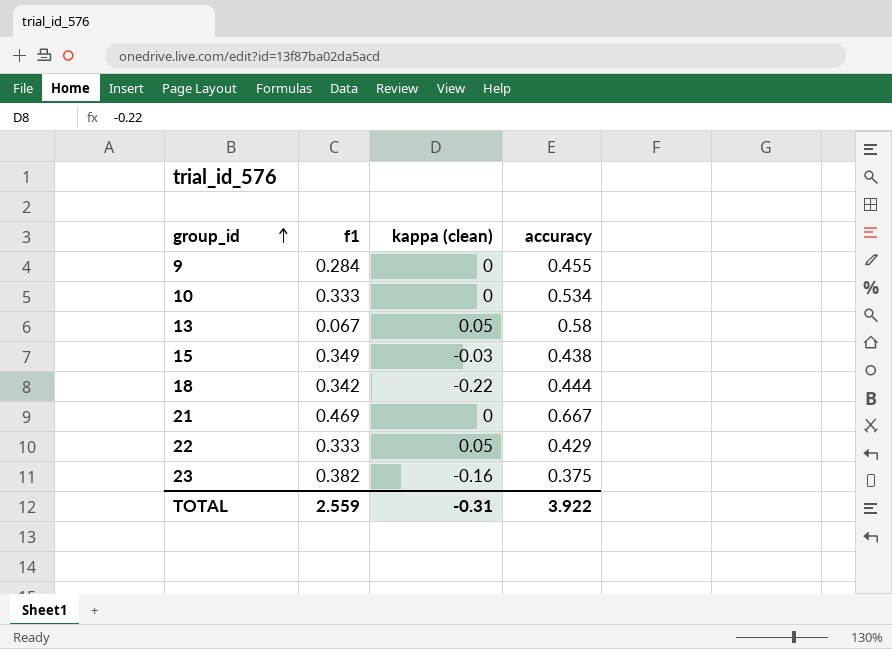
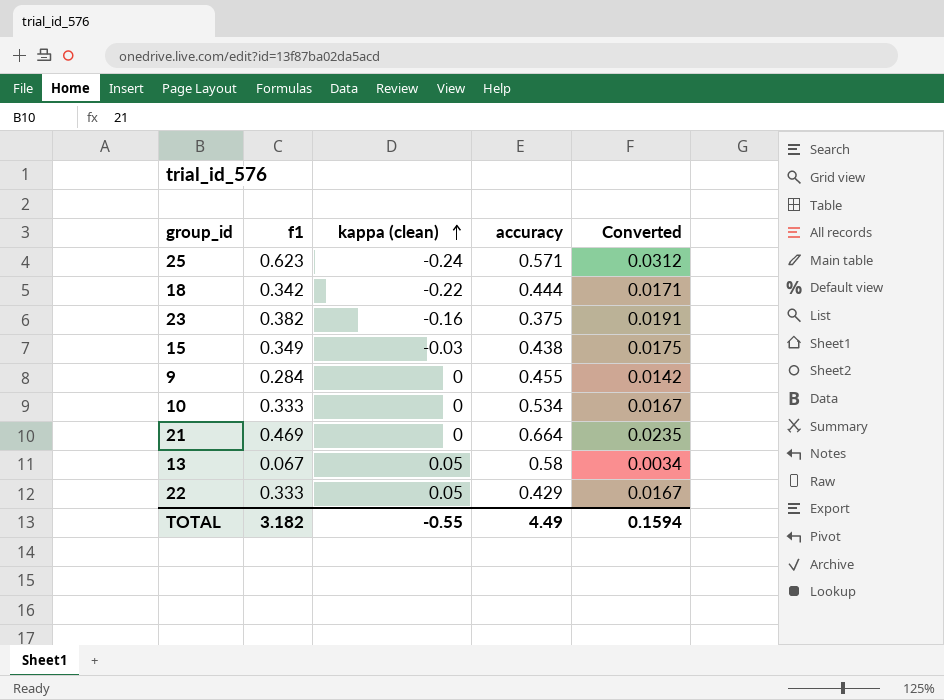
row order: group_id ascending -> kappa (clean) ascending
column Converted | formula: none -> [f1] * 0.05
row 25: none -> 0.623 | -0.24 | 0.571 | 0.0312
21 | accuracy: 0.667 -> 0.664
TOTAL | f1: 2.559 -> 3.182
TOTAL | kappa (clean): -0.31 -> -0.55
TOTAL | accuracy: 3.922 -> 4.49

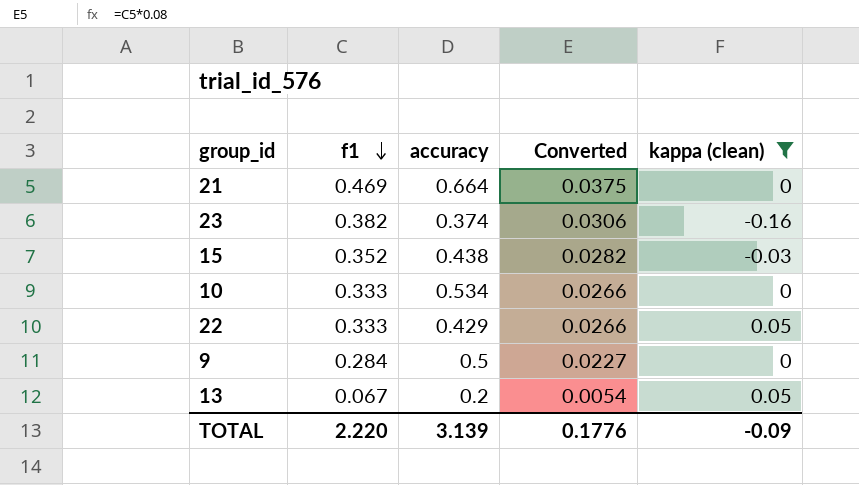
filter: none -> kappa (clean) >= -0.16
row order: kappa (clean) ascending -> f1 descending
column Converted | formula: [f1] * 0.05 -> [f1] * 0.08
column kappa (clean) | position: 3 -> 5
23 | accuracy: 0.375 -> 0.374
15 | f1: 0.349 -> 0.352
9 | accuracy: 0.455 -> 0.5
13 | accuracy: 0.58 -> 0.2
TOTAL | f1: 3.182 -> 2.220
TOTAL | accuracy: 4.49 -> 3.139
TOTAL | Converted: 0.1594 -> 0.1776
TOTAL | kappa (clean): -0.55 -> -0.09

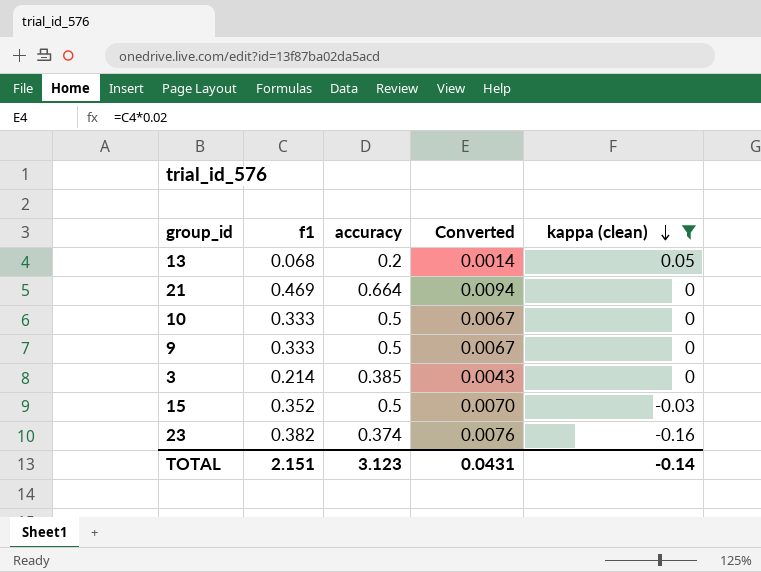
row order: f1 descending -> kappa (clean) descending
column Converted | formula: [f1] * 0.08 -> [f1] * 0.02
row 22: 0.333 | 0.429 | 0.0266 | 0.05 -> none
13 | f1: 0.067 -> 0.068
10 | accuracy: 0.534 -> 0.5
9 | f1: 0.284 -> 0.333
row 3: none -> 0.214 | 0.385 | 0.0043 | 0
15 | accuracy: 0.438 -> 0.5
TOTAL | f1: 2.220 -> 2.151
TOTAL | accuracy: 3.139 -> 3.123
TOTAL | Converted: 0.1776 -> 0.0431
TOTAL | kappa (clean): -0.09 -> -0.14

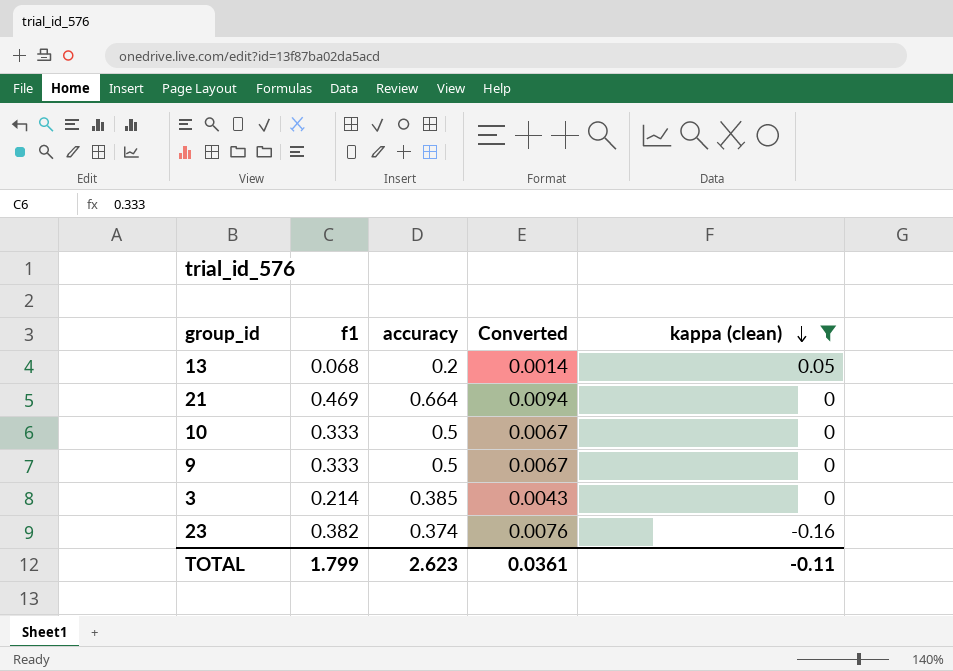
row 15: 0.352 | 0.5 | 0.0070 | -0.03 -> none
TOTAL | f1: 2.151 -> 1.799
TOTAL | accuracy: 3.123 -> 2.623
TOTAL | Converted: 0.0431 -> 0.0361
TOTAL | kappa (clean): -0.14 -> -0.11

